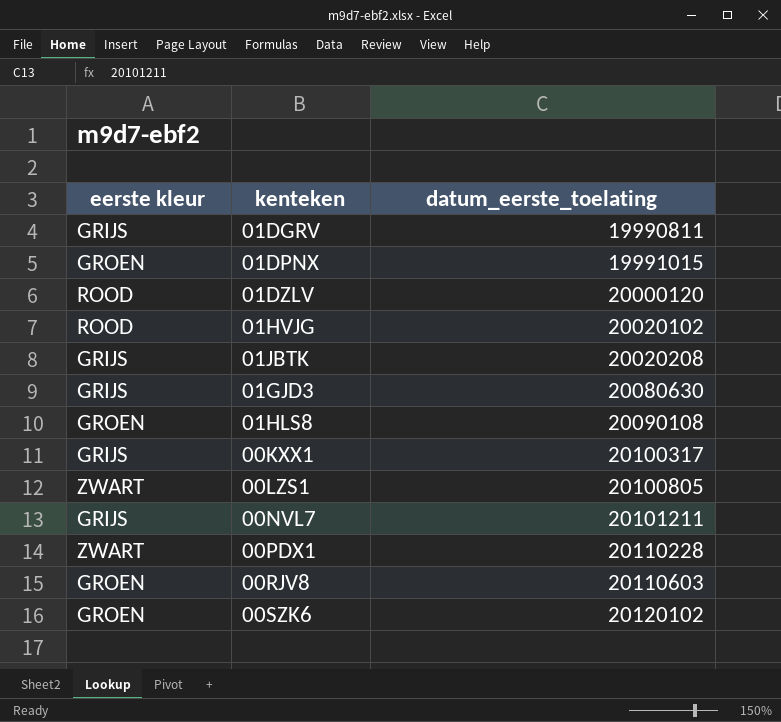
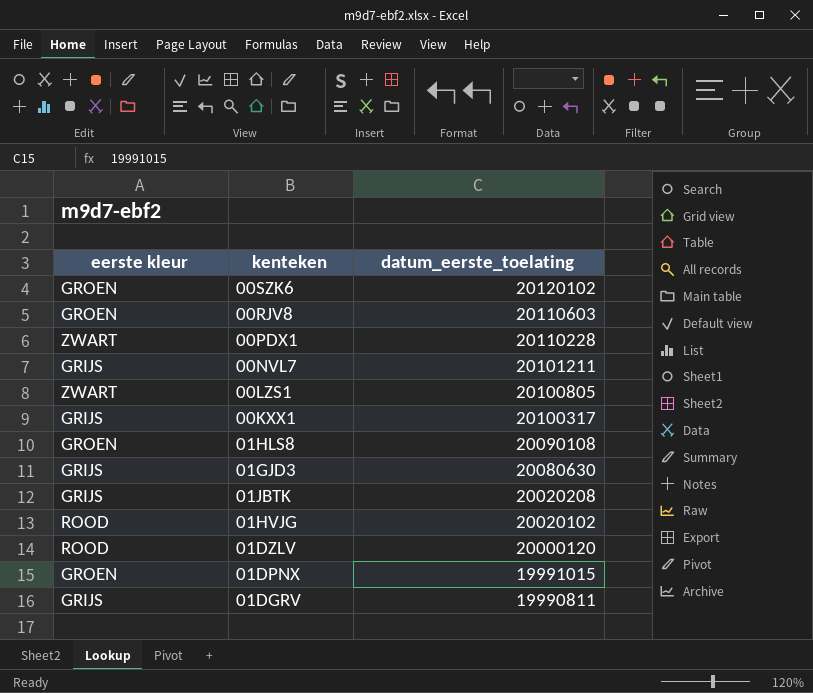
row order: datum_eerste_toelating ascending -> datum_eerste_toelating descending

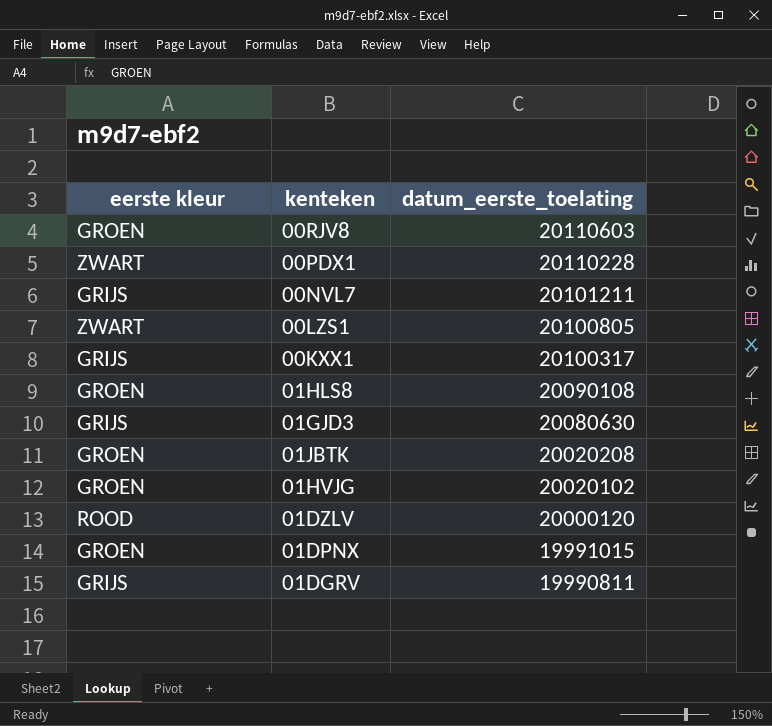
row 00SZK6: GROEN | 20120102 -> none
01JBTK | eerste kleur: GRIJS -> GROEN
01HVJG | eerste kleur: ROOD -> GROEN

